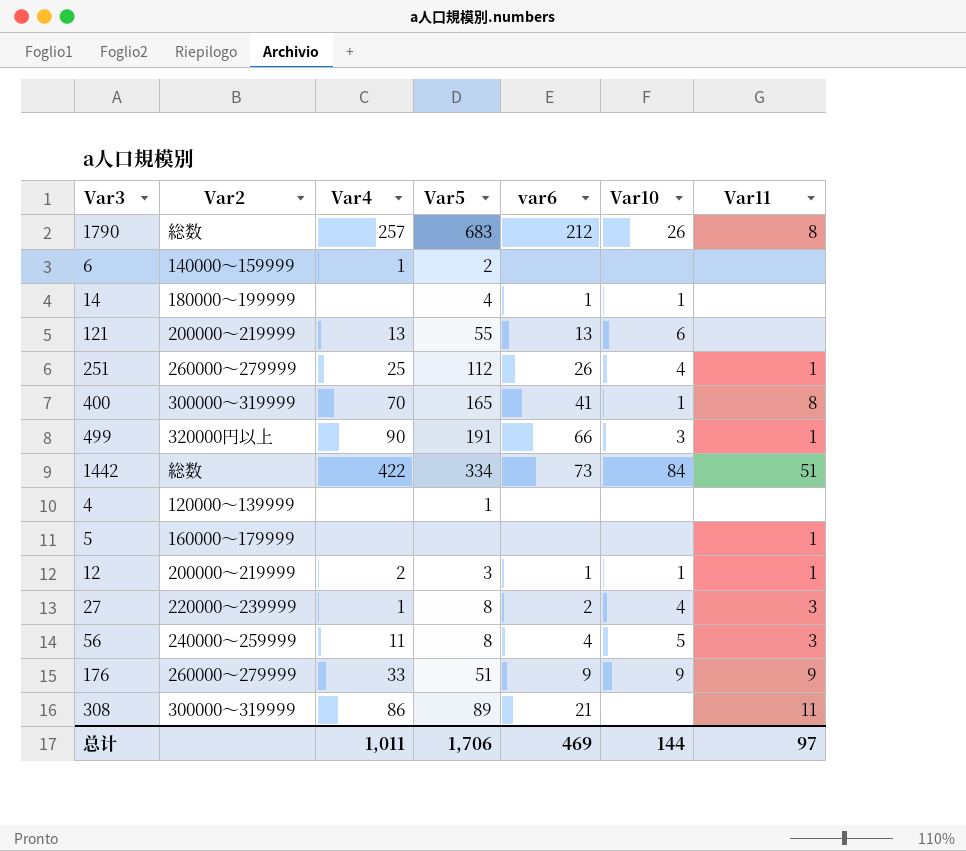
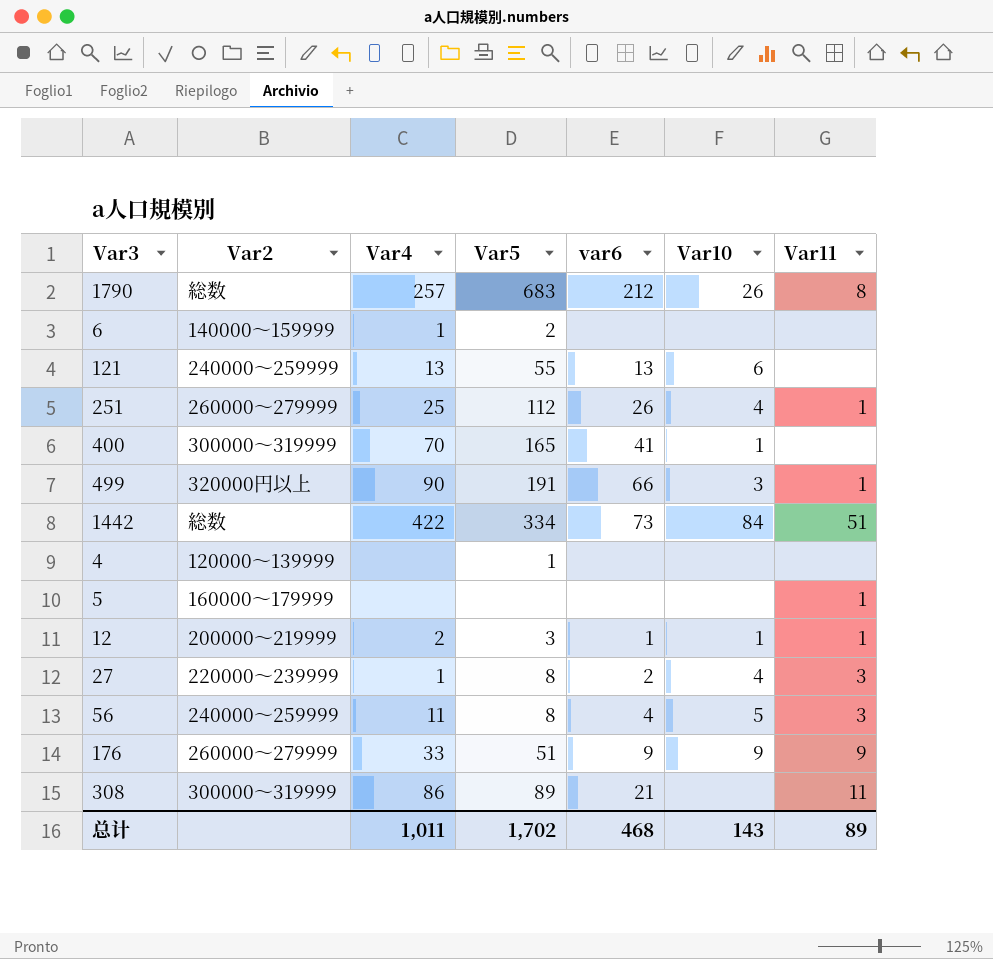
row 14: 180000～199999 | none | 4 | 1 | 1 | none -> none
121 | Var2: 200000～219999 -> 240000～259999
400 | Var11: 8 -> none
总计 | Var5: 1,706 -> 1,702
总计 | var6: 469 -> 468
总计 | Var10: 144 -> 143
总计 | Var11: 97 -> 89

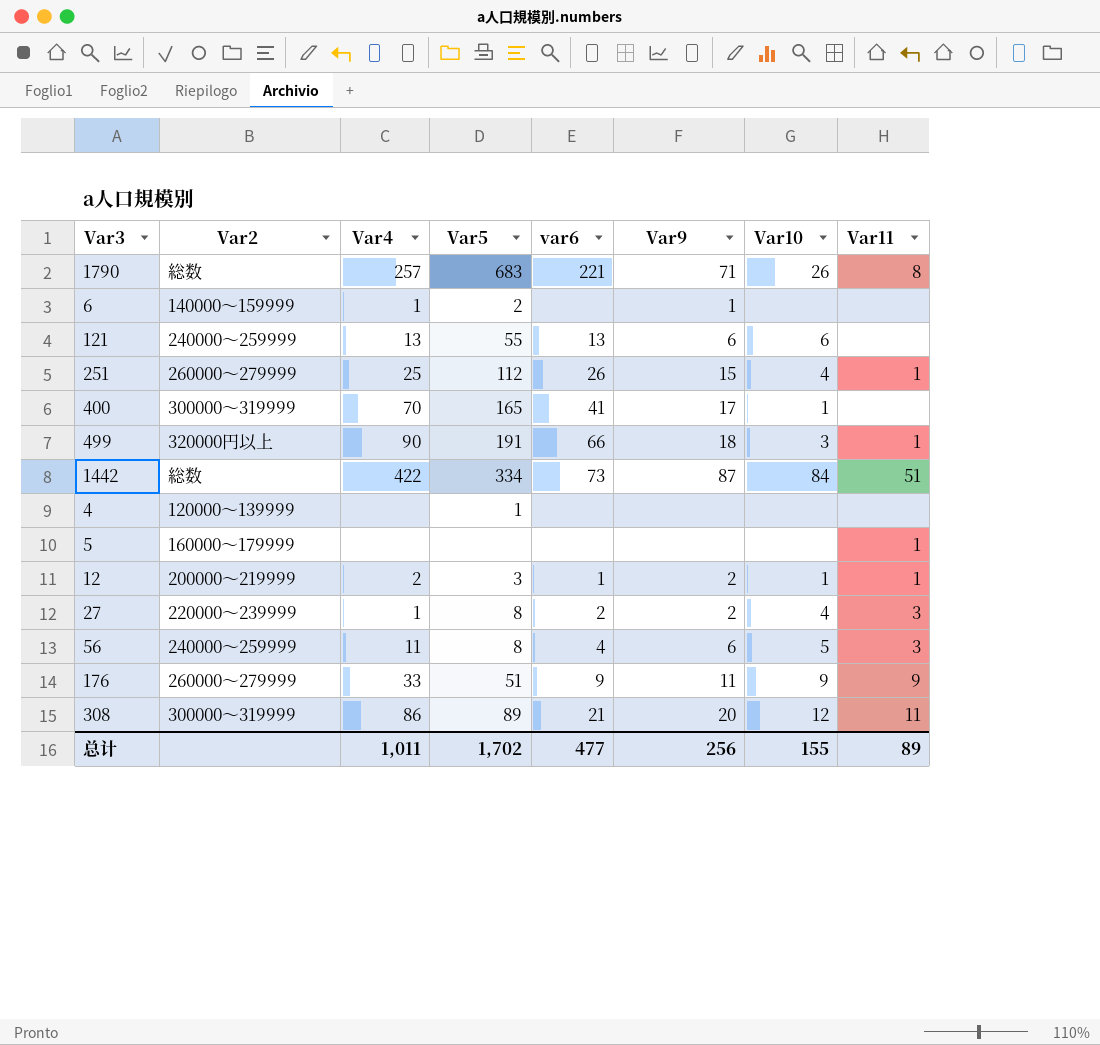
column Var9 | position: none -> 6
1790 | var6: 212 -> 221
308 | Var10: none -> 12
总计 | var6: 468 -> 477
总计 | Var10: 143 -> 155

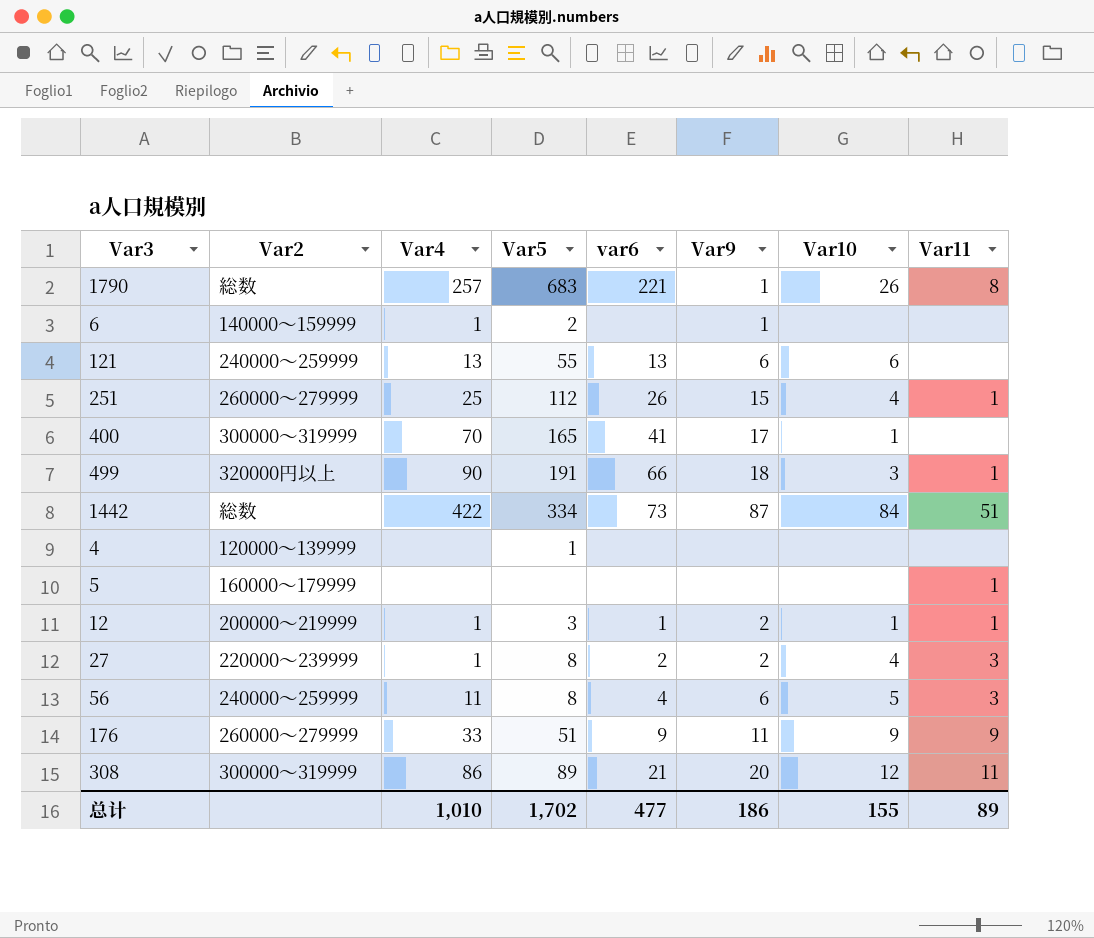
1790 | Var9: 71 -> 1
12 | Var4: 2 -> 1
总计 | Var4: 1,011 -> 1,010
总计 | Var9: 256 -> 186

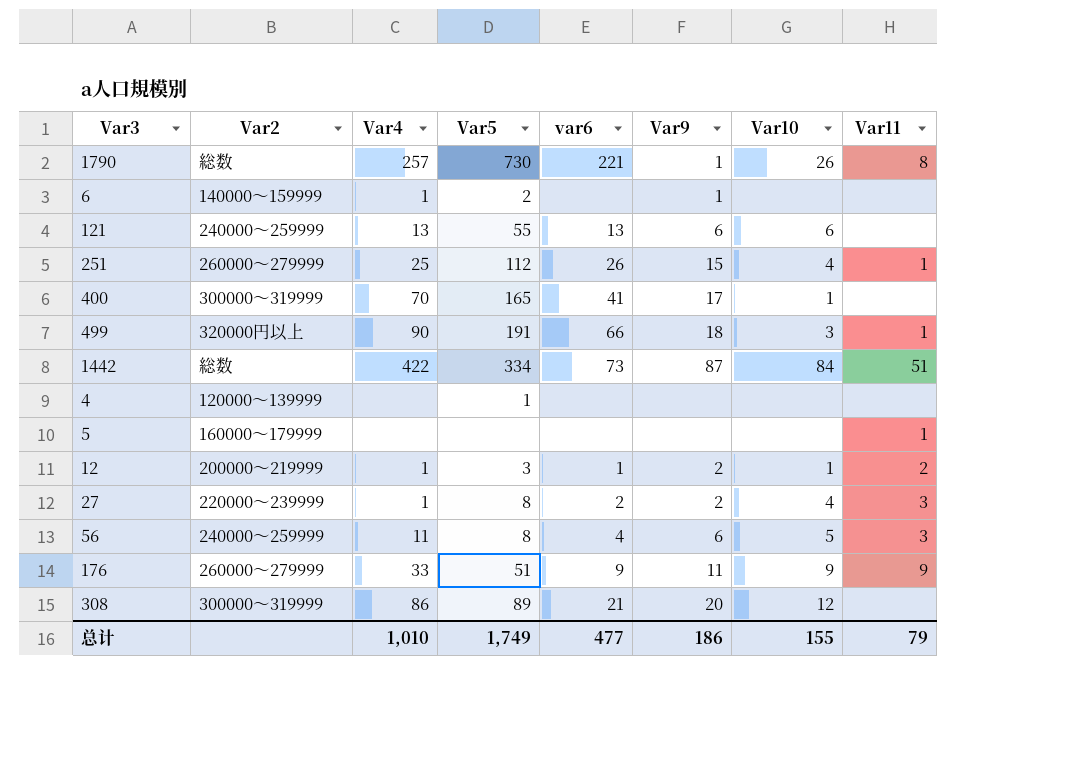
1790 | Var5: 683 -> 730
12 | Var11: 1 -> 2
308 | Var11: 11 -> none
总计 | Var5: 1,702 -> 1,749
总计 | Var11: 89 -> 79

